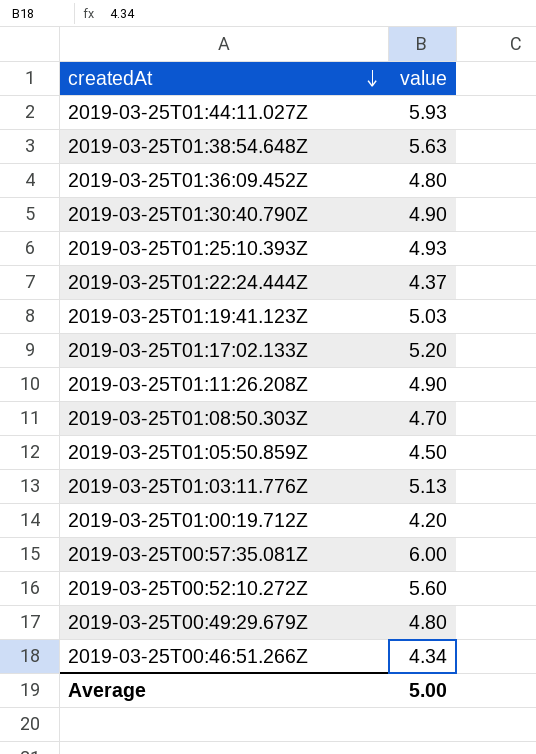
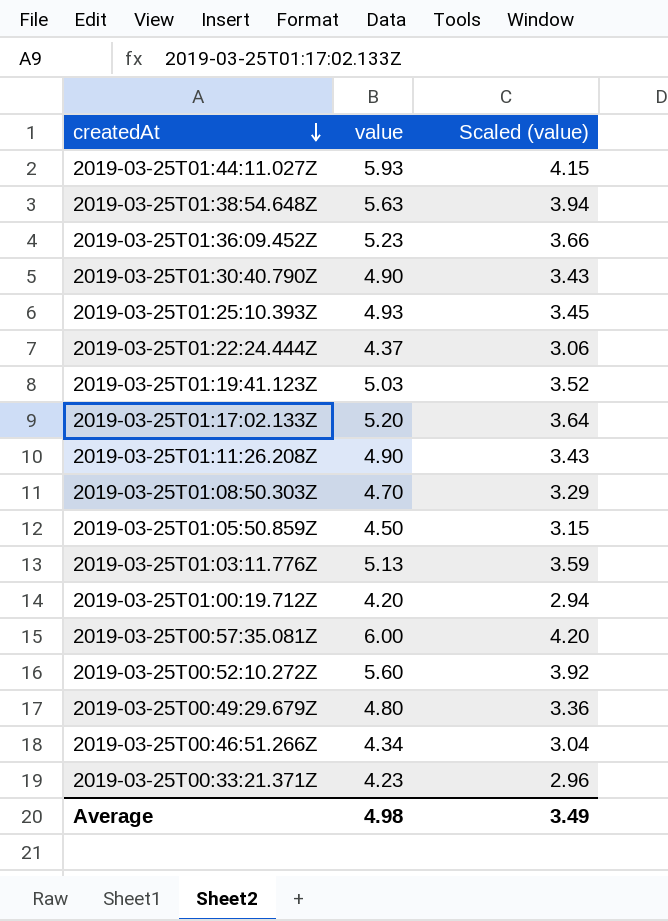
column Scaled (value) | formula: none -> [value] * 0.7
2019-03-25T01:36:09.452Z | value: 4.80 -> 5.23
row 2019-03-25T00:33:21.371Z: none -> 4.23 | 2.96
Average | value: 5.00 -> 4.98

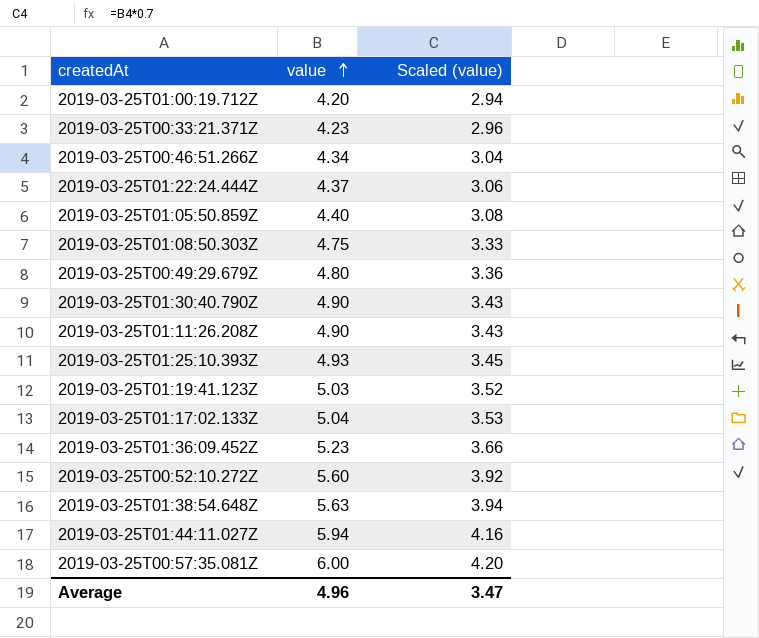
row order: createdAt descending -> value ascending
row 2019-03-25T01:03:11.776Z: 5.13 | 3.59 -> none
2019-03-25T01:05:50.859Z | value: 4.50 -> 4.40
2019-03-25T01:05:50.859Z | Scaled (value): 3.15 -> 3.08
2019-03-25T01:08:50.303Z | value: 4.70 -> 4.75
2019-03-25T01:08:50.303Z | Scaled (value): 3.29 -> 3.33
2019-03-25T01:17:02.133Z | value: 5.20 -> 5.04
2019-03-25T01:17:02.133Z | Scaled (value): 3.64 -> 3.53
2019-03-25T01:44:11.027Z | value: 5.93 -> 5.94
2019-03-25T01:44:11.027Z | Scaled (value): 4.15 -> 4.16
Average | value: 4.98 -> 4.96
Average | Scaled (value): 3.49 -> 3.47

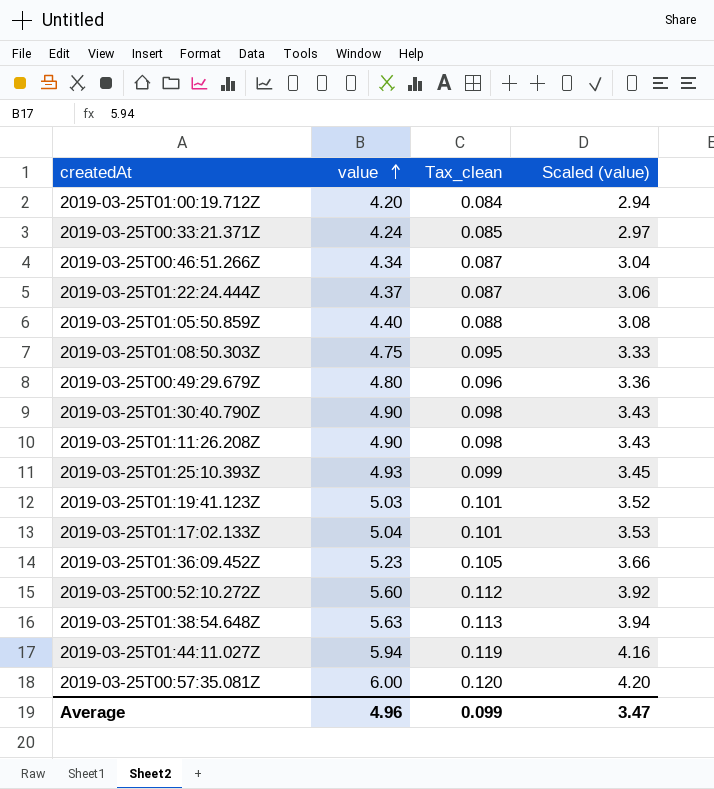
column Tax_clean | formula: none -> [value] * 0.02
2019-03-25T00:33:21.371Z | value: 4.23 -> 4.24
2019-03-25T00:33:21.371Z | Scaled (value): 2.96 -> 2.97

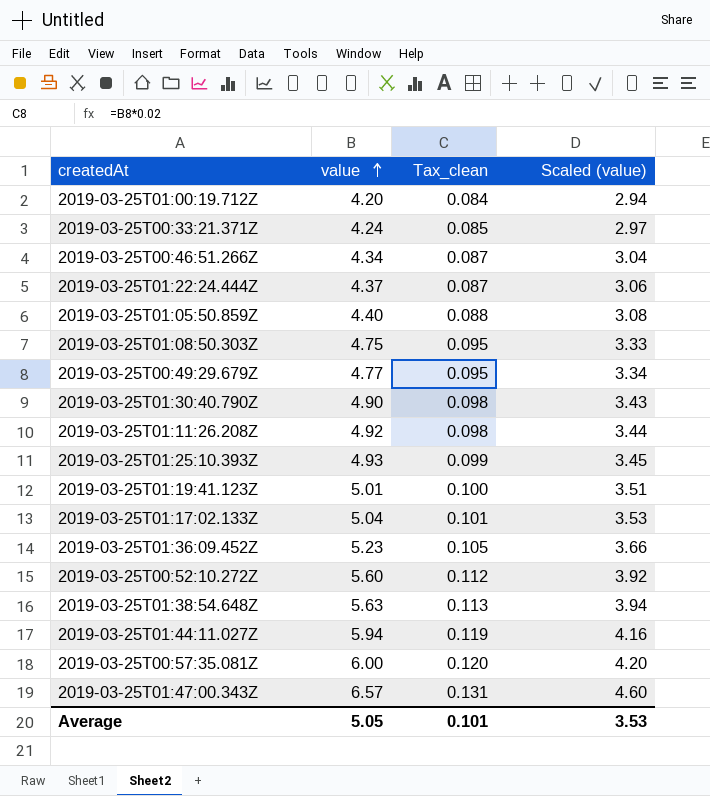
2019-03-25T00:49:29.679Z | value: 4.80 -> 4.77
2019-03-25T00:49:29.679Z | Tax_clean: 0.096 -> 0.095
2019-03-25T00:49:29.679Z | Scaled (value): 3.36 -> 3.34
2019-03-25T01:11:26.208Z | value: 4.90 -> 4.92
2019-03-25T01:11:26.208Z | Scaled (value): 3.43 -> 3.44
2019-03-25T01:19:41.123Z | value: 5.03 -> 5.01
2019-03-25T01:19:41.123Z | Tax_clean: 0.101 -> 0.100
2019-03-25T01:19:41.123Z | Scaled (value): 3.52 -> 3.51
row 2019-03-25T01:47:00.343Z: none -> 6.57 | 0.131 | 4.60
Average | value: 4.96 -> 5.05
Average | Tax_clean: 0.099 -> 0.101
Average | Scaled (value): 3.47 -> 3.53

